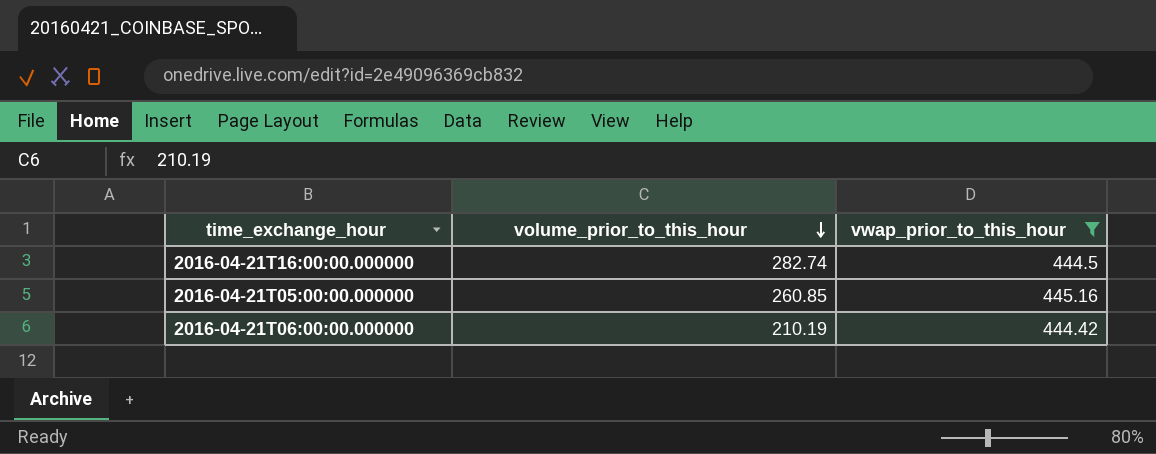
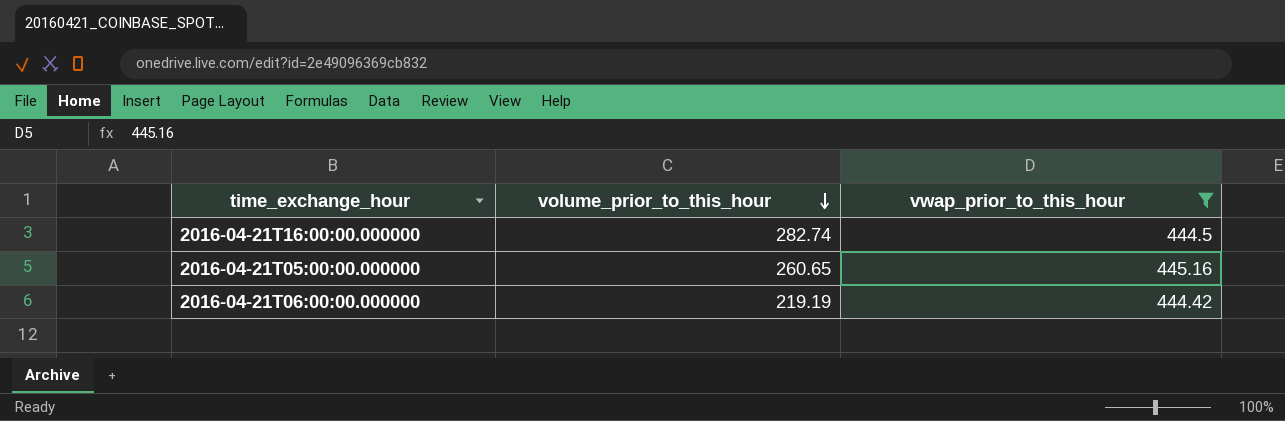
2016-04-21T05:00:00.000000 | volume_prior_to_this_hour: 260.85 -> 260.65
2016-04-21T06:00:00.000000 | volume_prior_to_this_hour: 210.19 -> 219.19

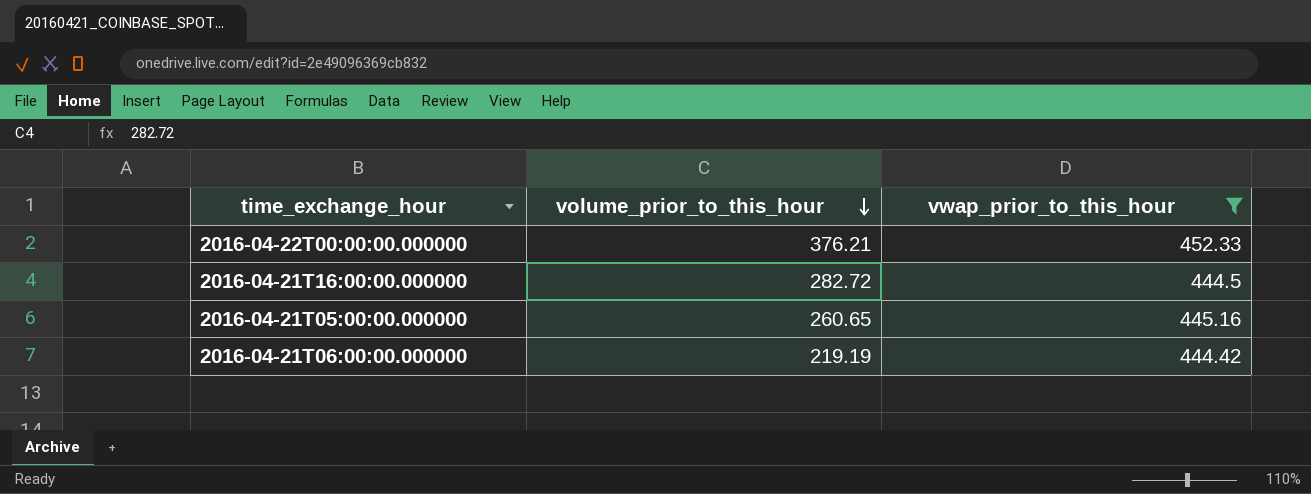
row 2016-04-22T00:00:00.000000: none -> 376.21 | 452.33
2016-04-21T16:00:00.000000 | volume_prior_to_this_hour: 282.74 -> 282.72

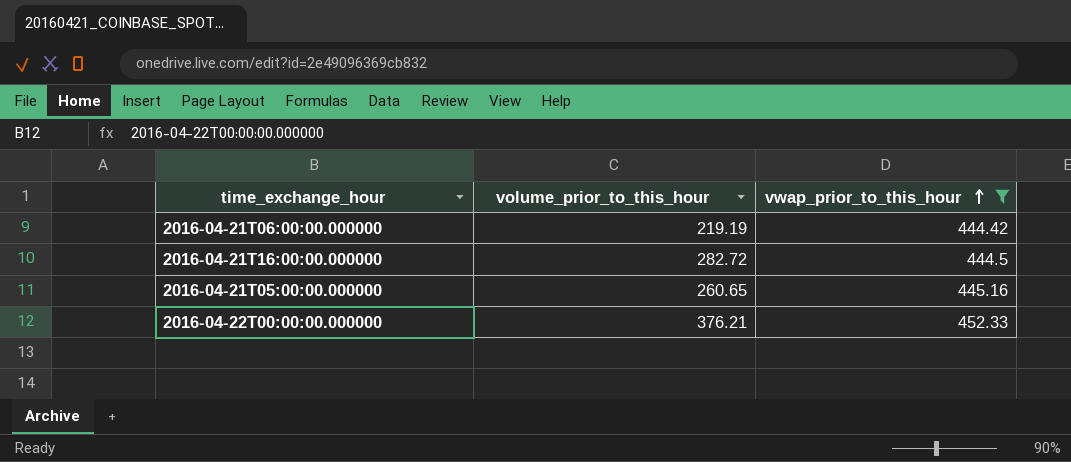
row order: volume_prior_to_this_hour descending -> vwap_prior_to_this_hour ascending

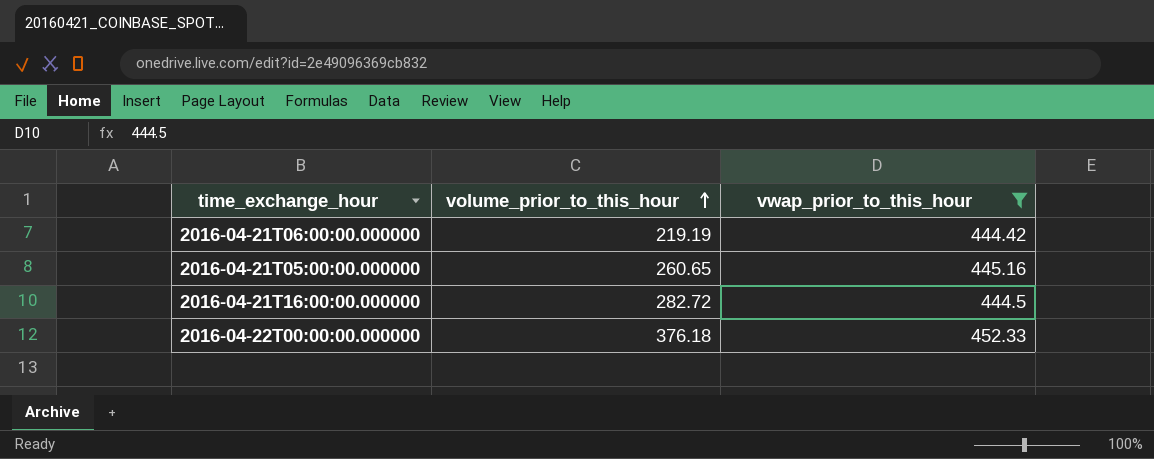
row order: vwap_prior_to_this_hour ascending -> volume_prior_to_this_hour ascending
2016-04-22T00:00:00.000000 | volume_prior_to_this_hour: 376.21 -> 376.18

